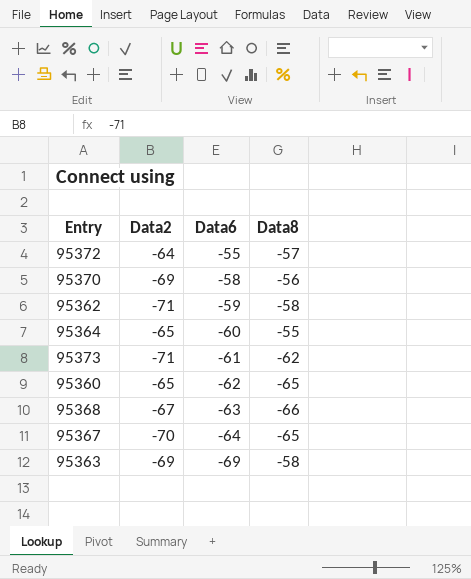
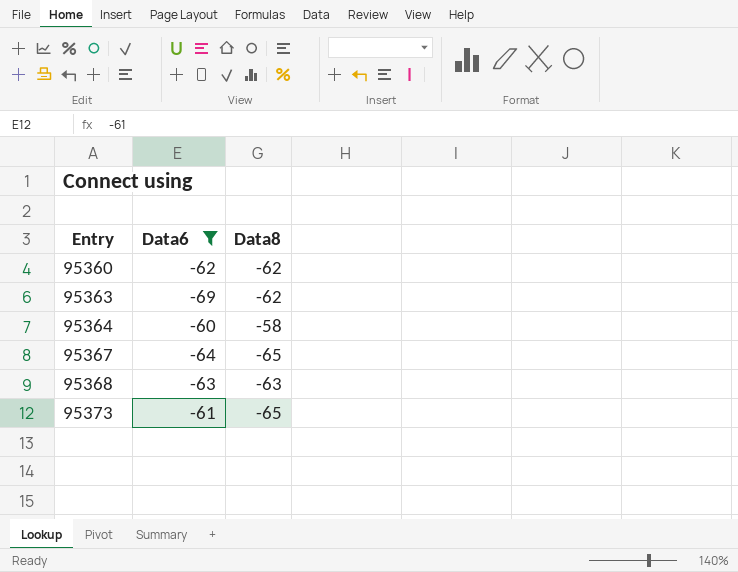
filter: none -> Data6 <= -60
row order: Data6 descending -> Entry ascending
column Data2 | position: 2 -> none
95360 | Data8: -65 -> -62
95363 | Data8: -58 -> -62
95364 | Data8: -55 -> -58
95368 | Data8: -66 -> -63
95373 | Data8: -62 -> -65

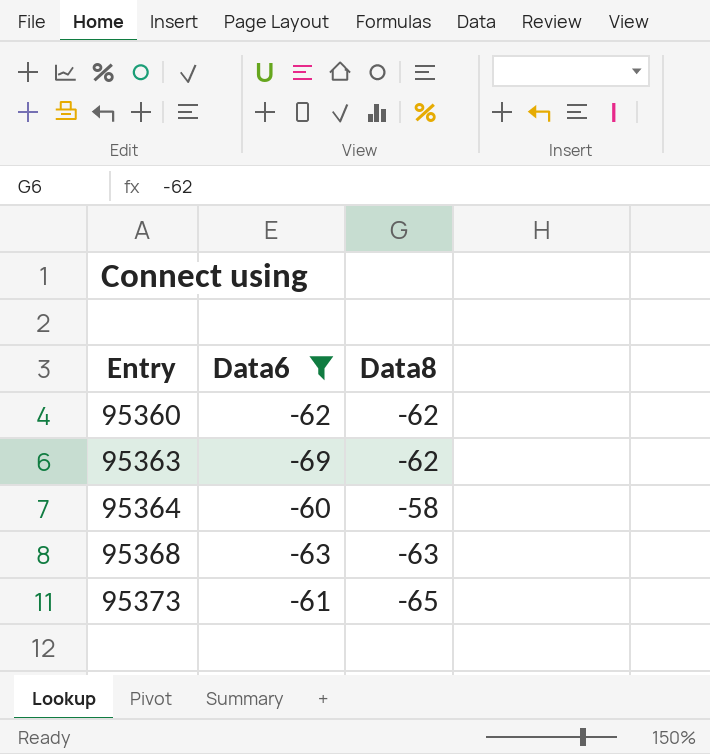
row 95367: -64 | -65 -> none

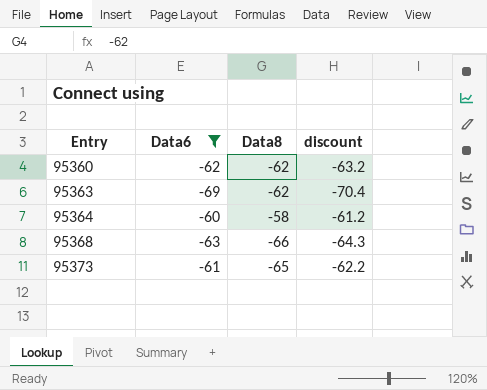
column discount | formula: none -> [Data6] * 1.02
95368 | Data8: -63 -> -66

